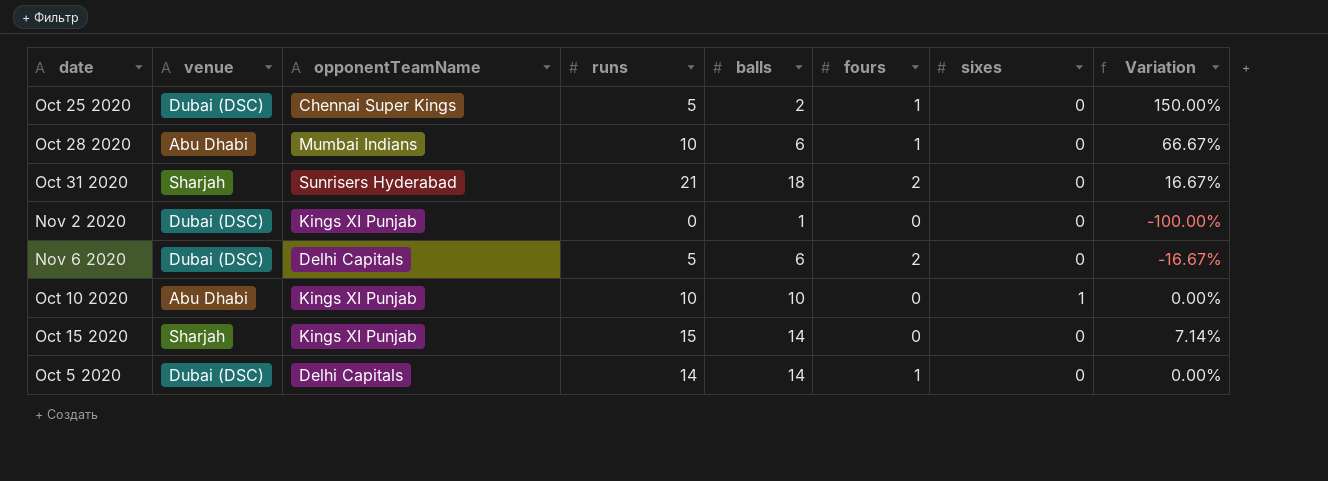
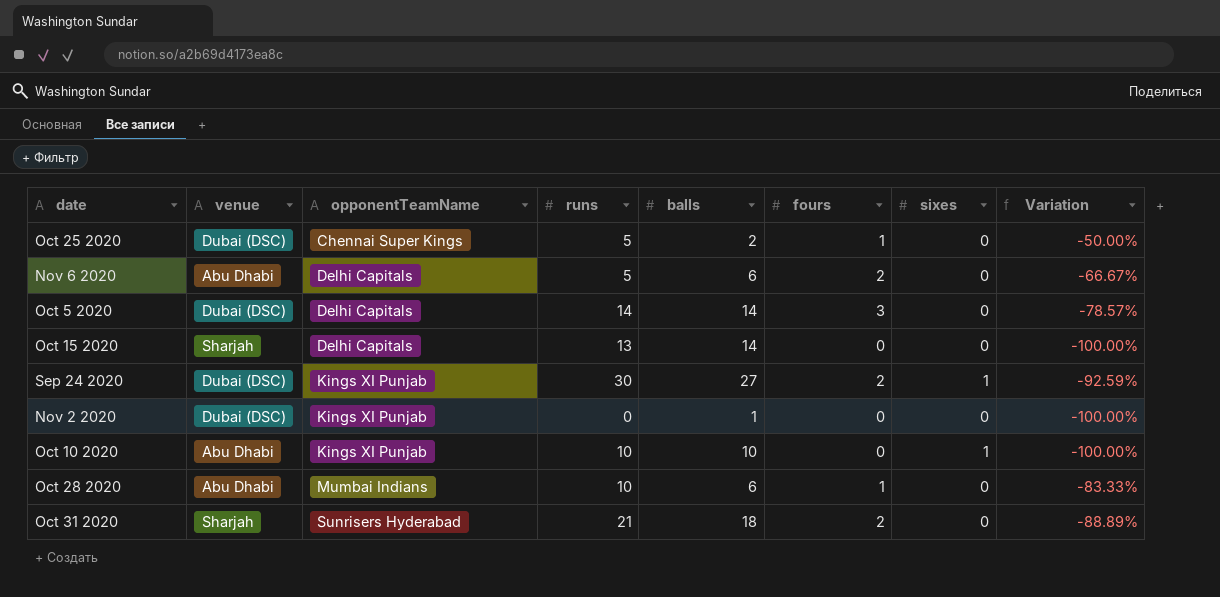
row order: none -> opponentTeamName ascending
column Variation | formula: ([runs] - [balls]) / [balls] -> ([fours] - [balls]) / [balls]
Nov 6 2020 | venue: Dubai (DSC) -> Abu Dhabi
Oct 5 2020 | fours: 1 -> 3
Oct 15 2020 | opponentTeamName: Kings XI Punjab -> Delhi Capitals
Oct 15 2020 | runs: 15 -> 13
row Sep 24 2020: none -> Dubai (DSC) | Kings XI Punjab | 30 | 27 | 2 | 1 | -92.59%

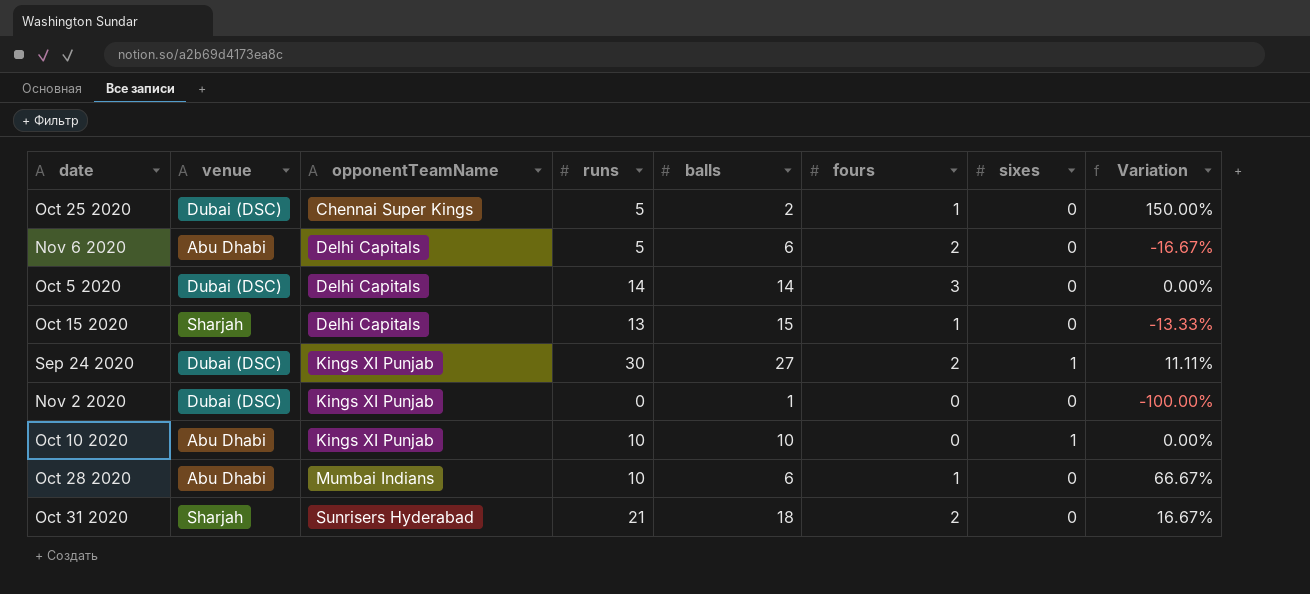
column Variation | formula: ([fours] - [balls]) / [balls] -> ([runs] - [balls]) / [balls]
Oct 15 2020 | balls: 14 -> 15
Oct 15 2020 | fours: 0 -> 1

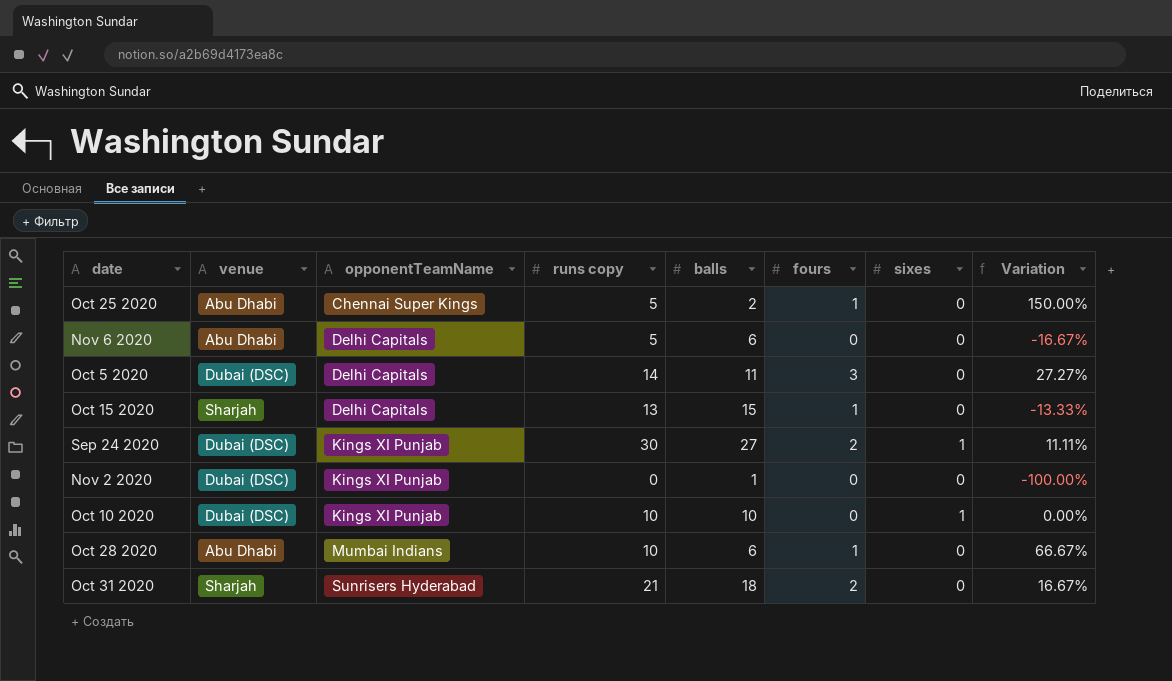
column name: runs -> runs copy
Oct 25 2020 | venue: Dubai (DSC) -> Abu Dhabi
Nov 6 2020 | fours: 2 -> 0
Oct 5 2020 | balls: 14 -> 11
Oct 5 2020 | Variation: 0.00% -> 27.27%
Oct 10 2020 | venue: Abu Dhabi -> Dubai (DSC)

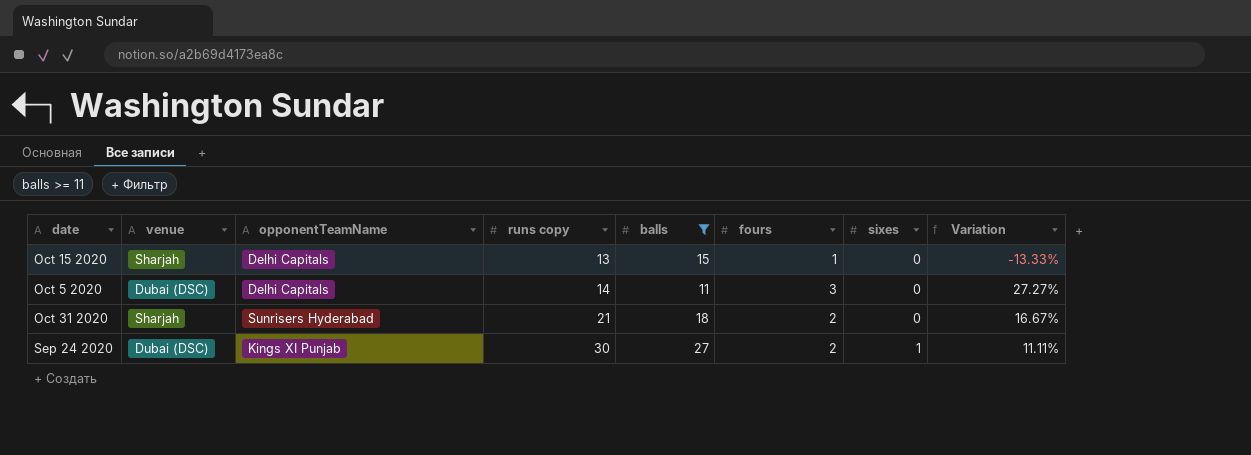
filter: none -> balls >= 11
row order: opponentTeamName ascending -> runs copy ascending

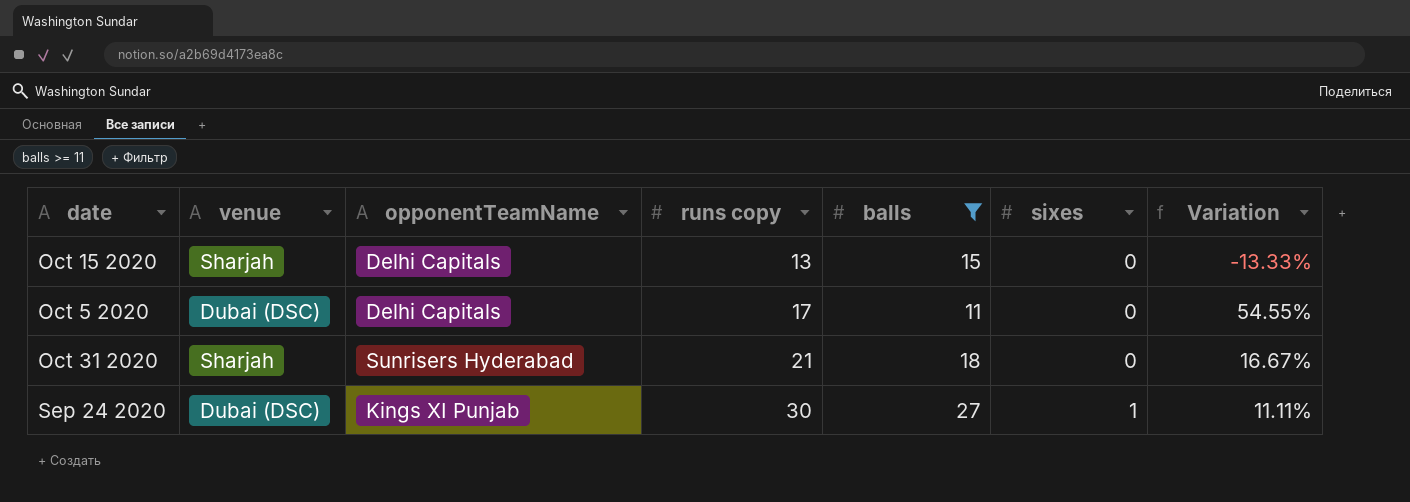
column fours | position: 6 -> none
Oct 5 2020 | runs copy: 14 -> 17
Oct 5 2020 | Variation: 27.27% -> 54.55%

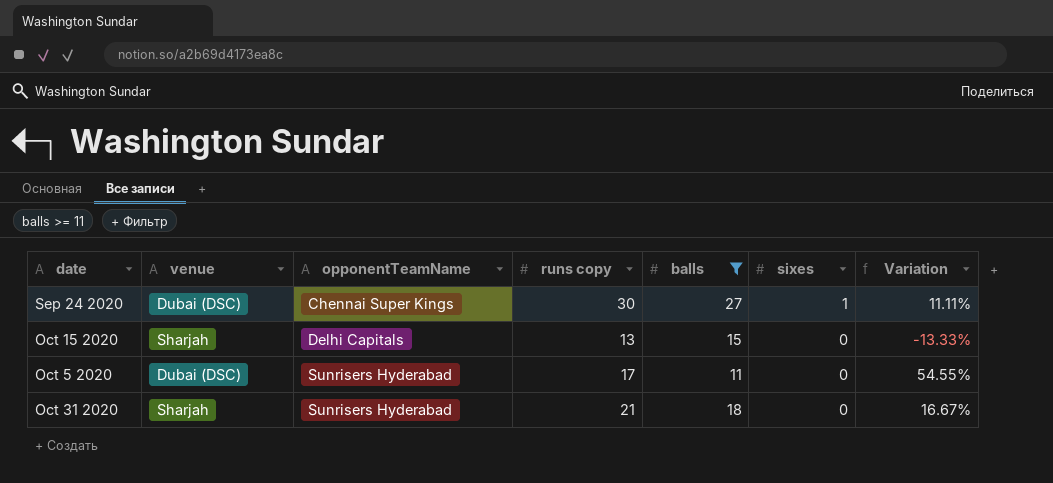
row order: runs copy ascending -> opponentTeamName ascending
Sep 24 2020 | opponentTeamName: Kings XI Punjab -> Chennai Super Kings
Oct 5 2020 | opponentTeamName: Delhi Capitals -> Sunrisers Hyderabad

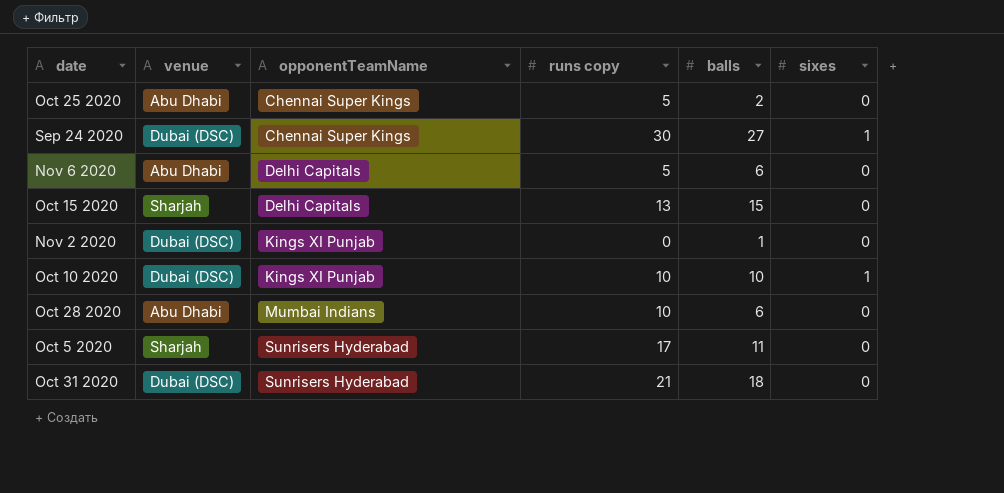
filter: balls >= 11 -> none
column Variation | formula: ([runs copy] - [balls]) / [balls] -> none
Oct 5 2020 | venue: Dubai (DSC) -> Sharjah
Oct 31 2020 | venue: Sharjah -> Dubai (DSC)

